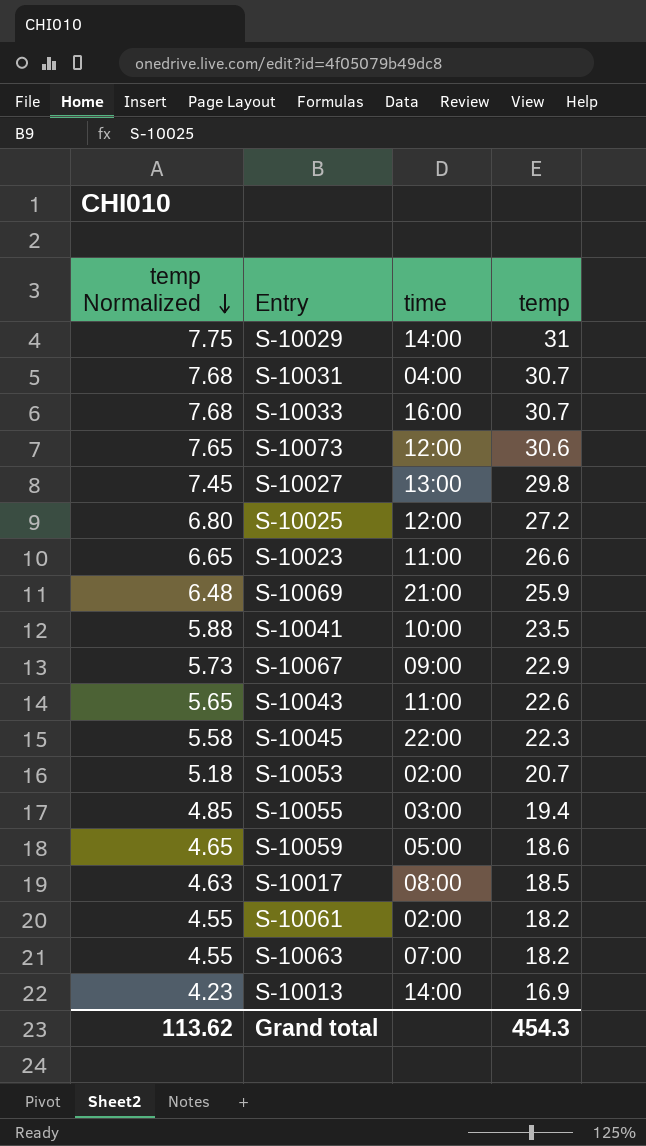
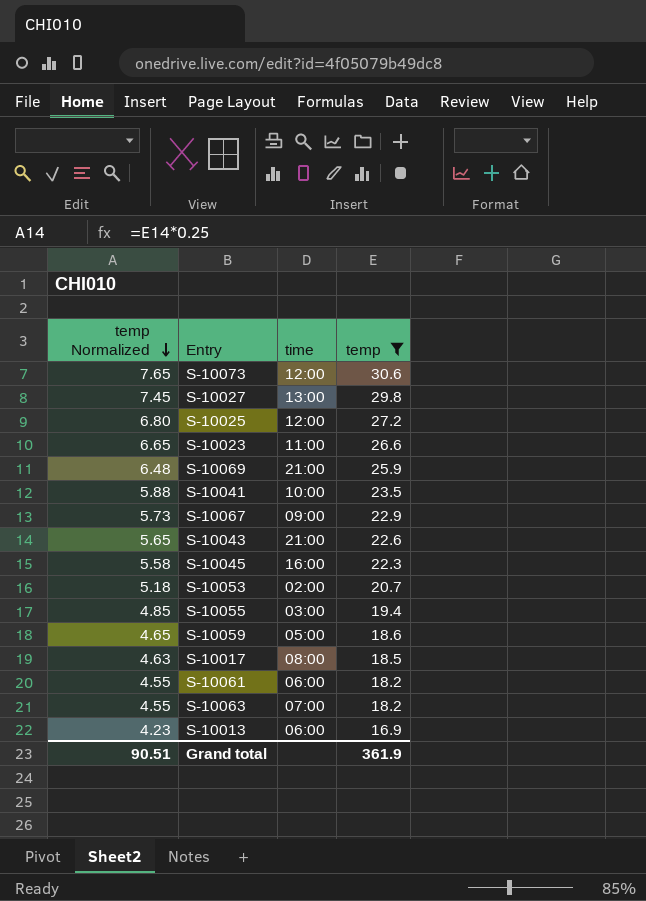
filter: none -> temp <= 30.6
S-10043 | time: 11:00 -> 21:00
S-10045 | time: 22:00 -> 16:00
S-10061 | time: 02:00 -> 06:00
S-10013 | time: 14:00 -> 06:00
Grand total | temp Normalized: 113.62 -> 90.51
Grand total | temp: 454.3 -> 361.9

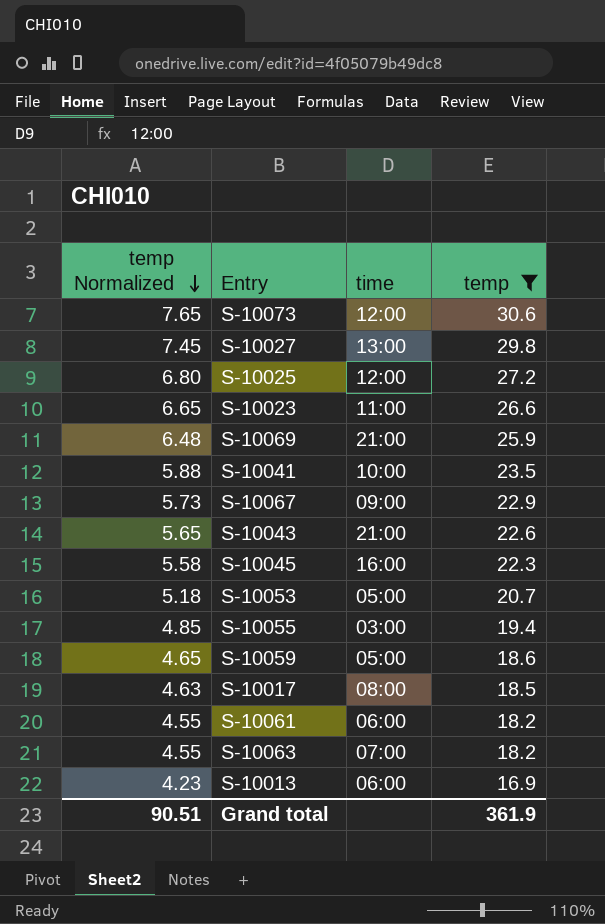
S-10053 | time: 02:00 -> 05:00

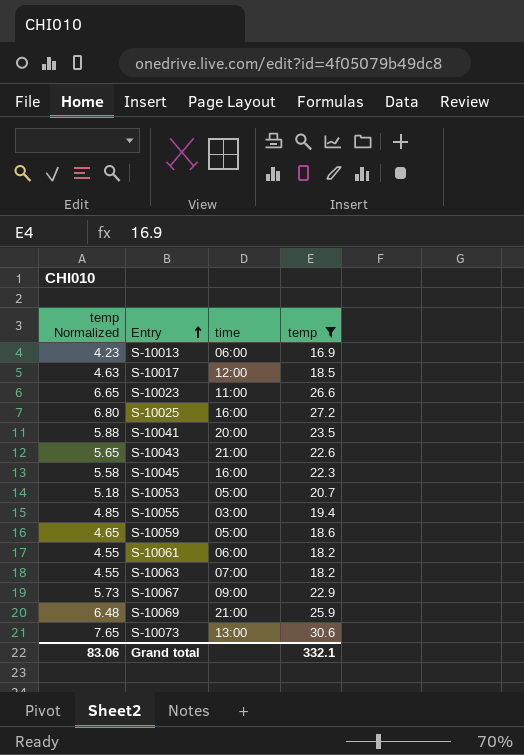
row order: temp Normalized descending -> Entry ascending
row S-10027: 7.45 | 13:00 | 29.8 -> none
S-10017 | time: 08:00 -> 12:00
S-10025 | time: 12:00 -> 16:00
S-10041 | time: 10:00 -> 20:00
S-10073 | time: 12:00 -> 13:00
Grand total | temp Normalized: 90.51 -> 83.06
Grand total | temp: 361.9 -> 332.1

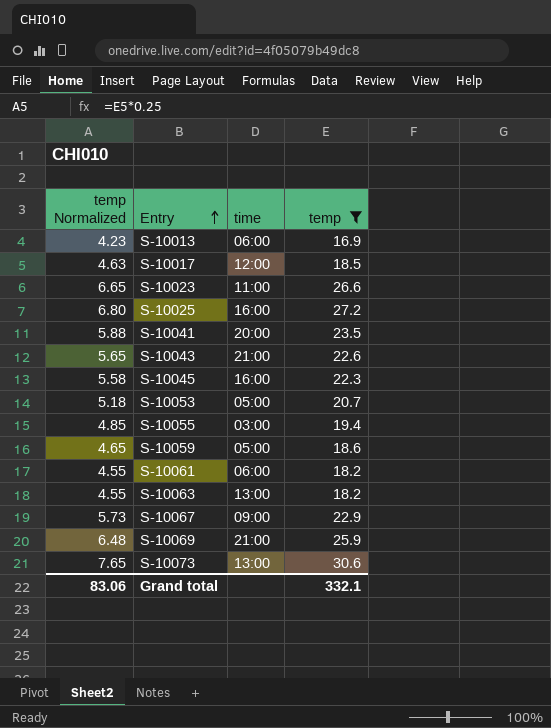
S-10063 | time: 07:00 -> 13:00

